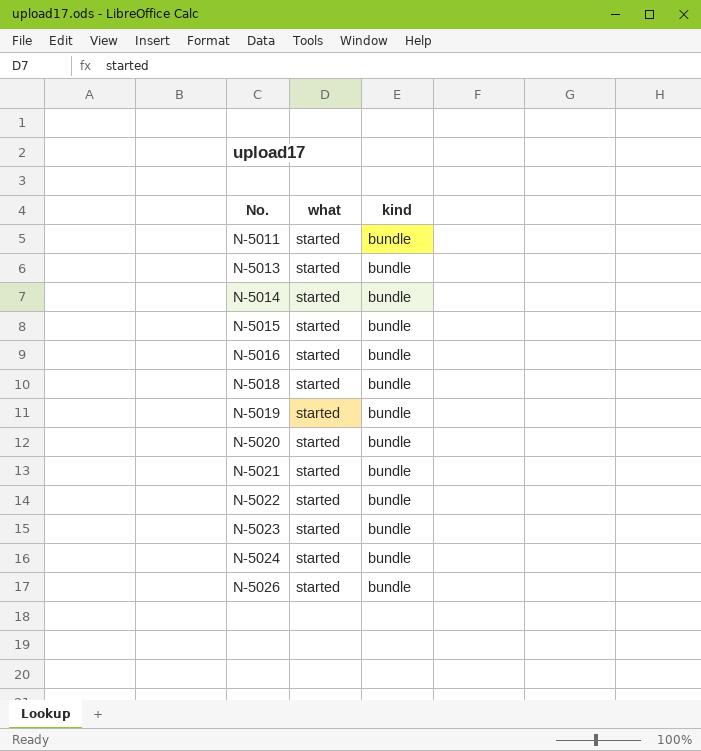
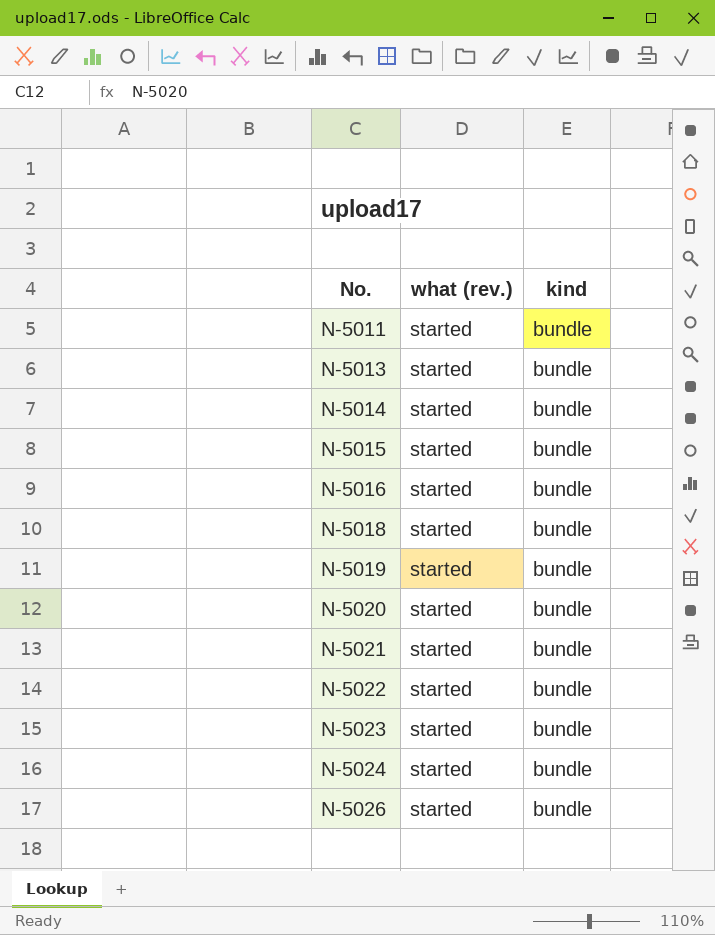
column name: what -> what (rev.)

